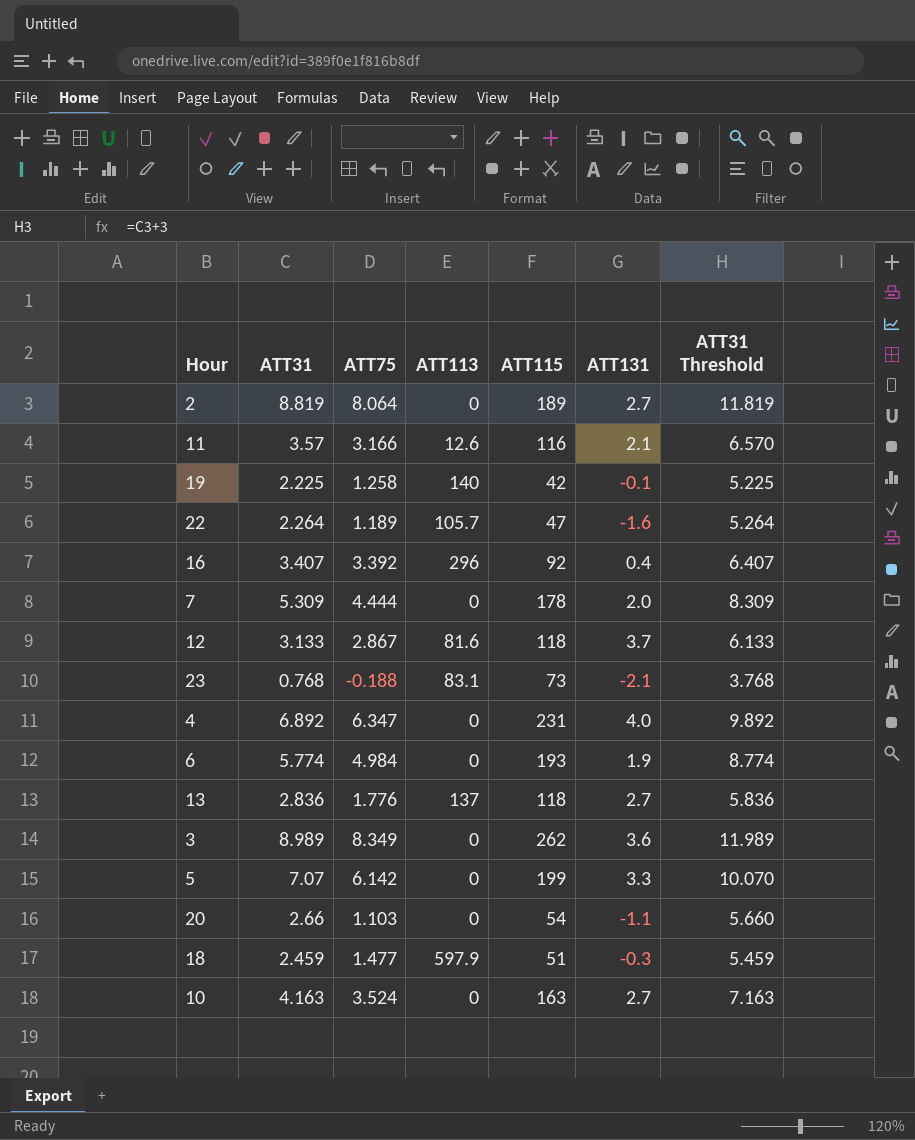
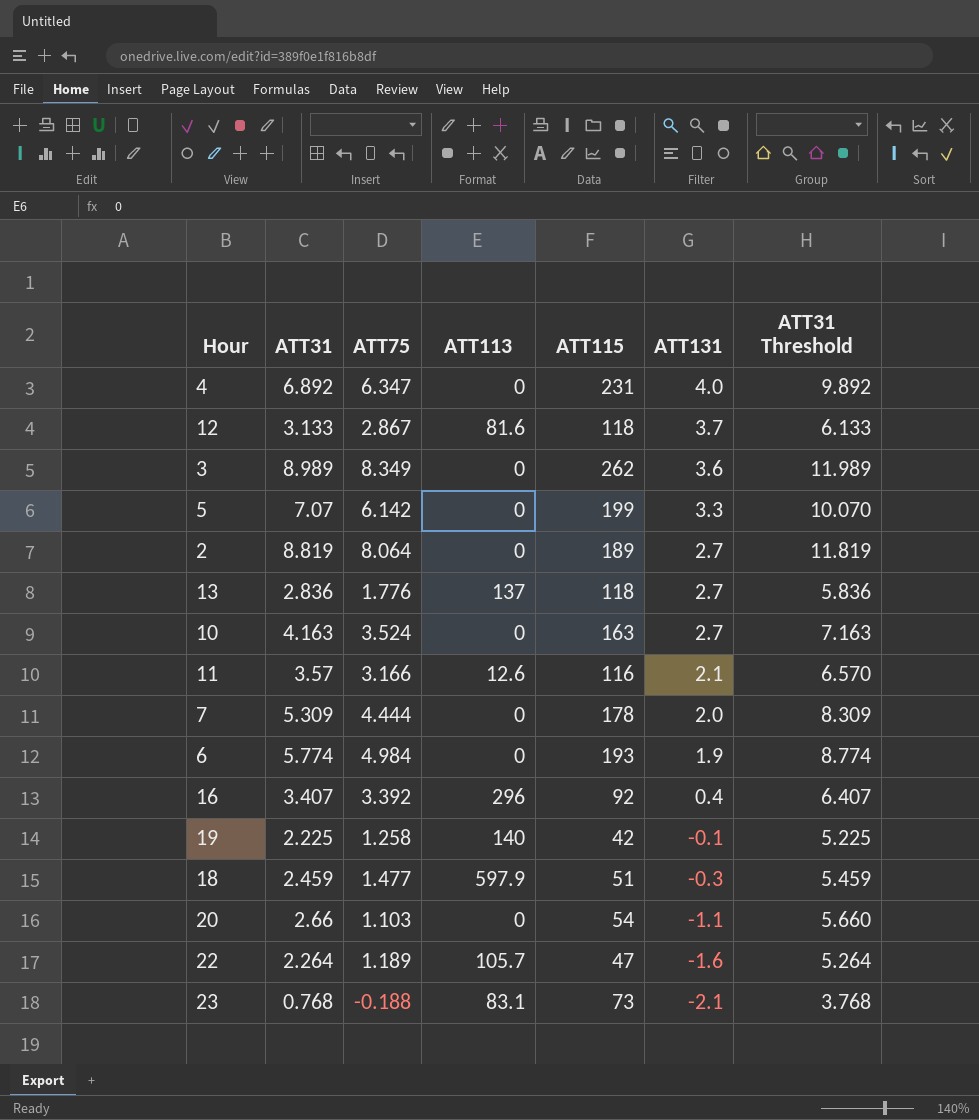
row order: none -> ATT131 descending

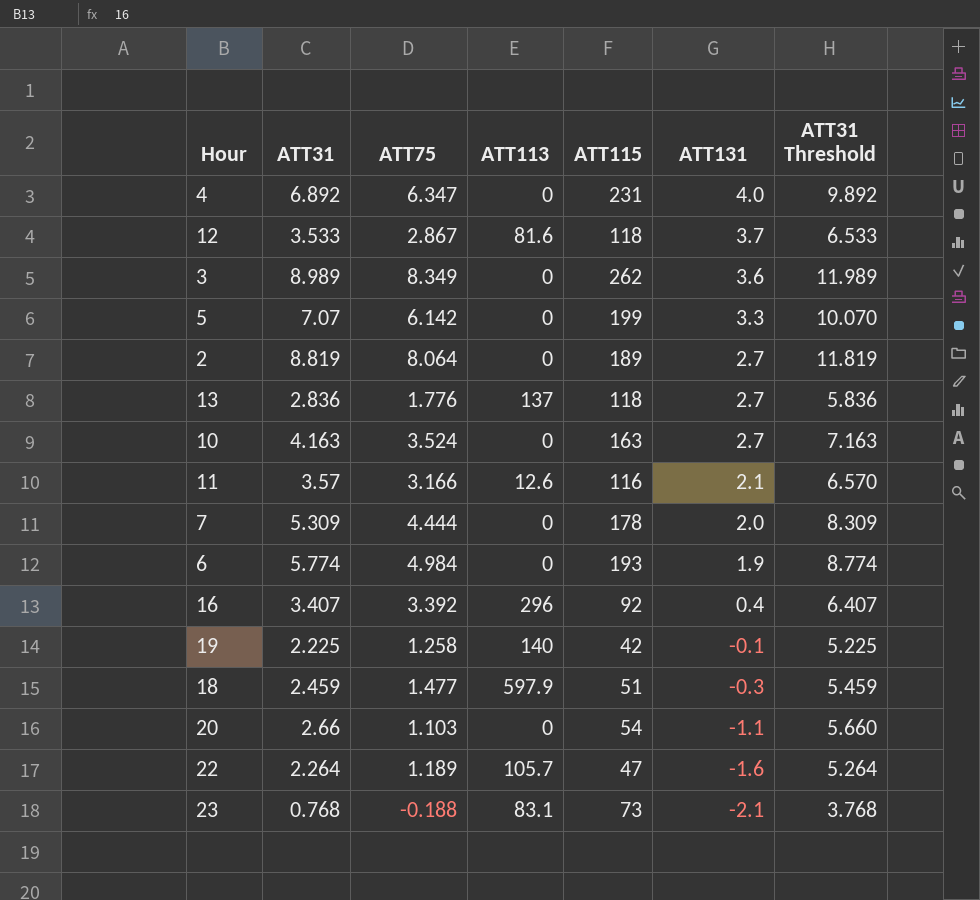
12 | ATT31: 3.133 -> 3.533
12 | ATT31 Threshold: 6.133 -> 6.533

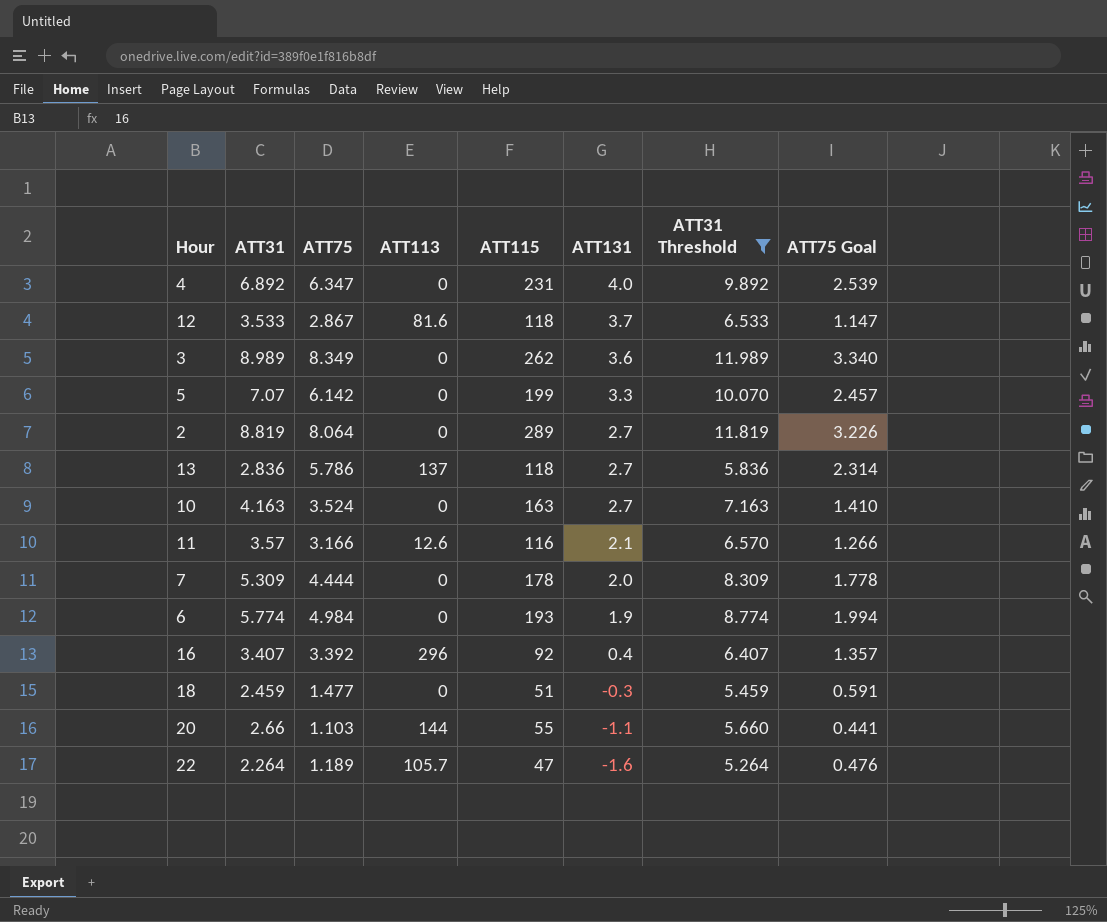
filter: none -> ATT31 Threshold >= 5.264
column ATT75 Goal | formula: none -> [ATT75] * 0.4
2 | ATT115: 189 -> 289
13 | ATT75: 1.776 -> 5.786
18 | ATT113: 597.9 -> 0
20 | ATT113: 0 -> 144
20 | ATT115: 54 -> 55

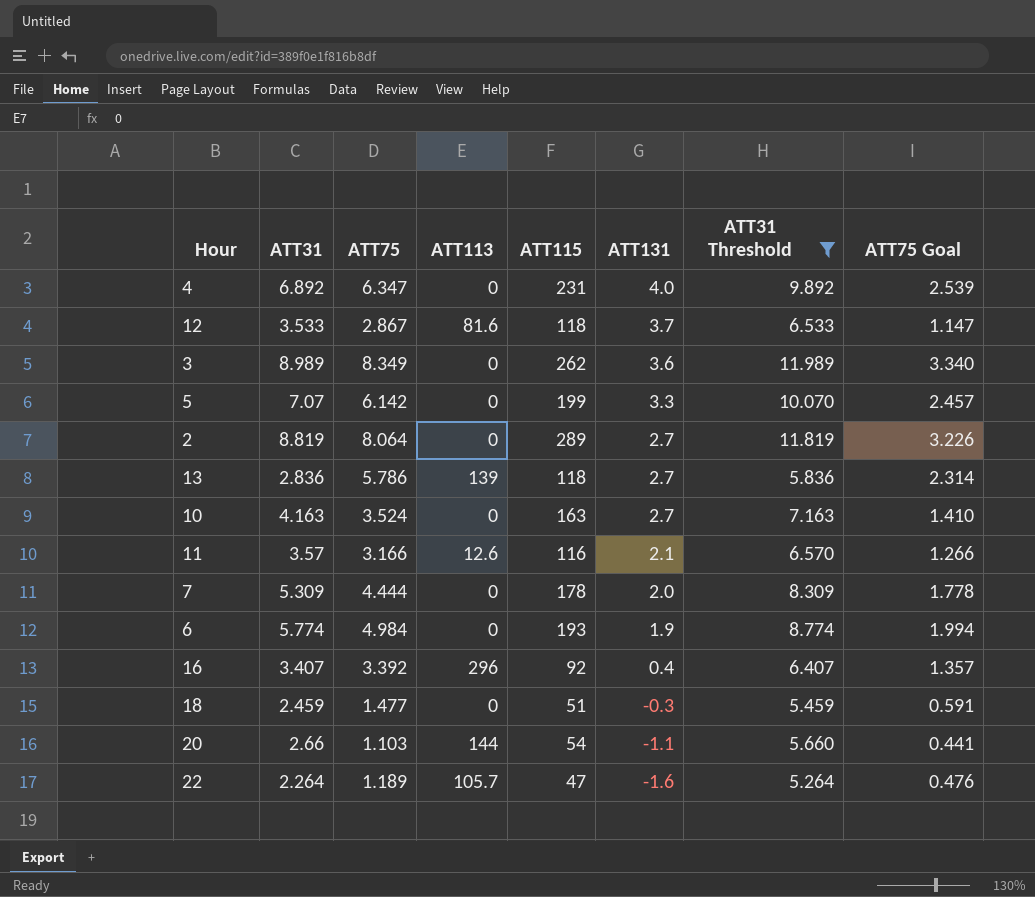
13 | ATT113: 137 -> 139
20 | ATT115: 55 -> 54

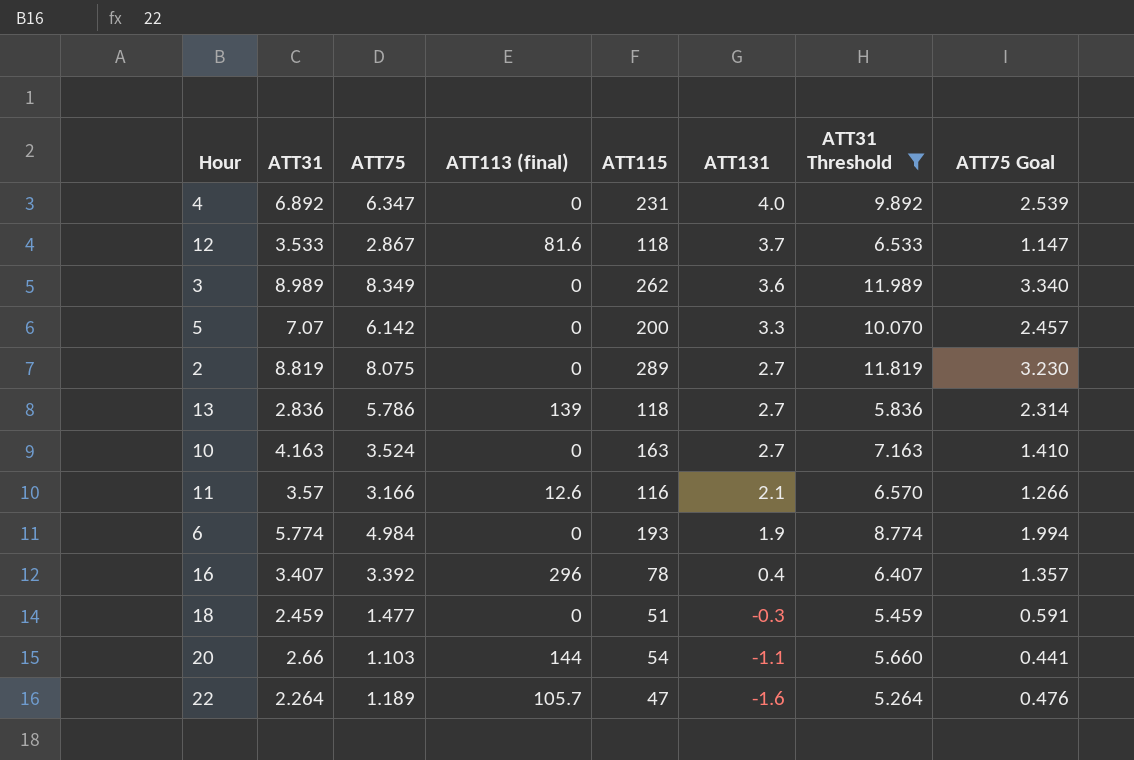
column name: ATT113 -> ATT113 (final)
row 7: 5.309 | 4.444 | 0 | 178 | 2.0 | 8.309 | 1.778 -> none
5 | ATT115: 199 -> 200
2 | ATT75: 8.064 -> 8.075
2 | ATT75 Goal: 3.226 -> 3.230
16 | ATT115: 92 -> 78

